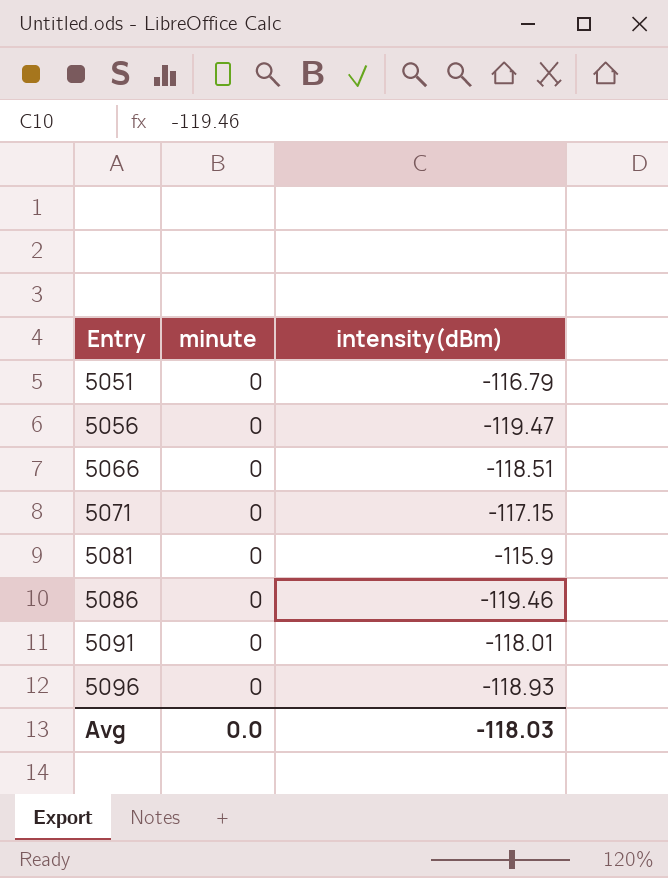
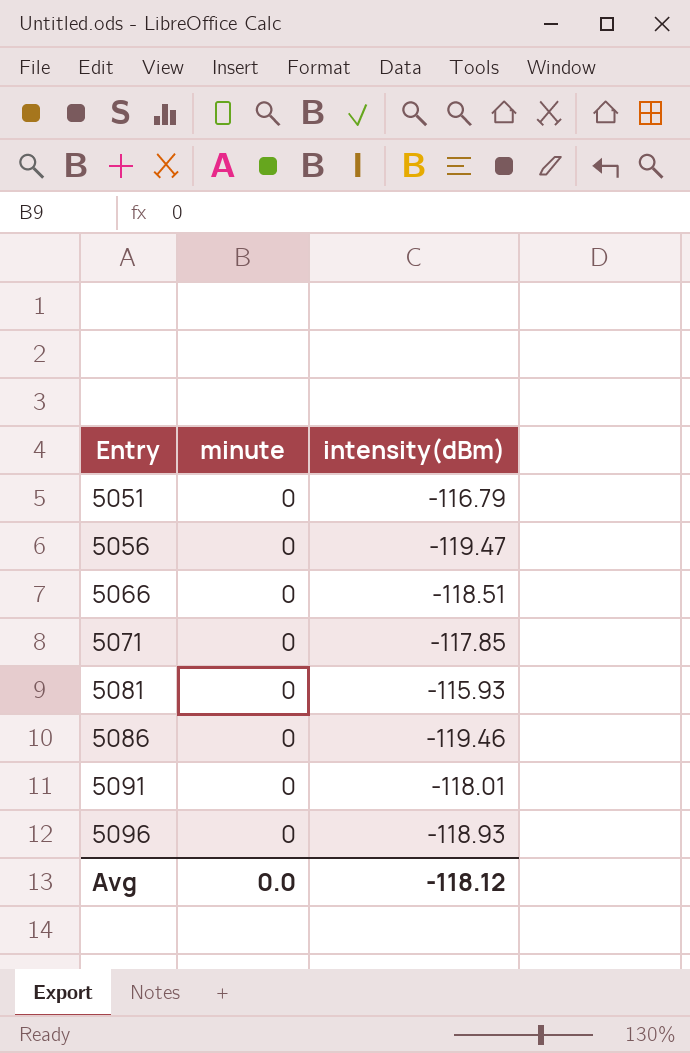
5071 | intensity(dBm): -117.15 -> -117.85
5081 | intensity(dBm): -115.9 -> -115.93
Avg | intensity(dBm): -118.03 -> -118.12

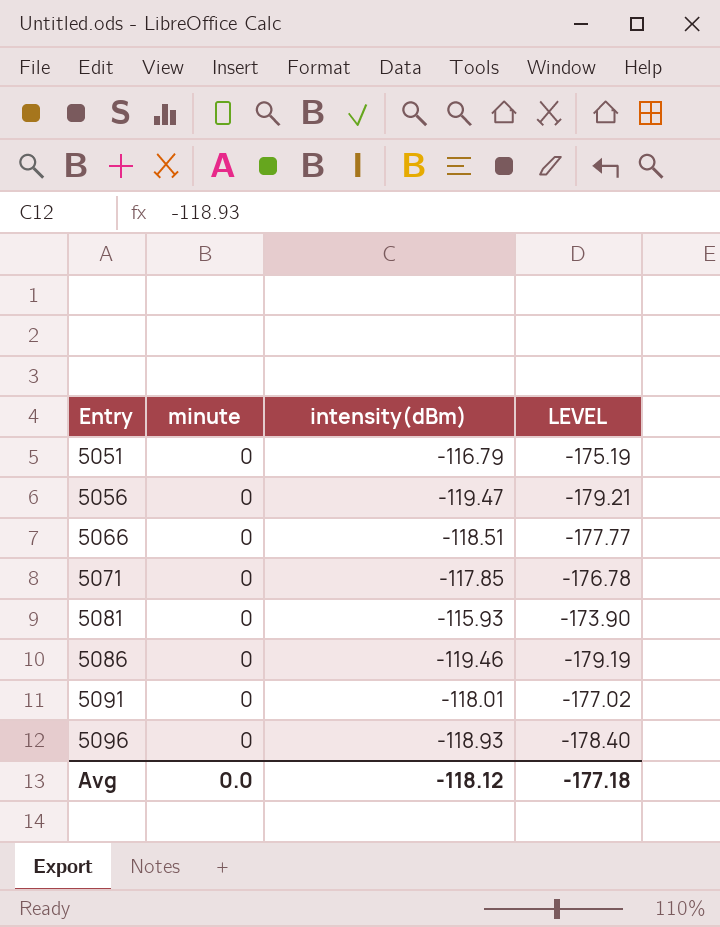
column LEVEL | formula: none -> [intensity(dBm)] * 1.5

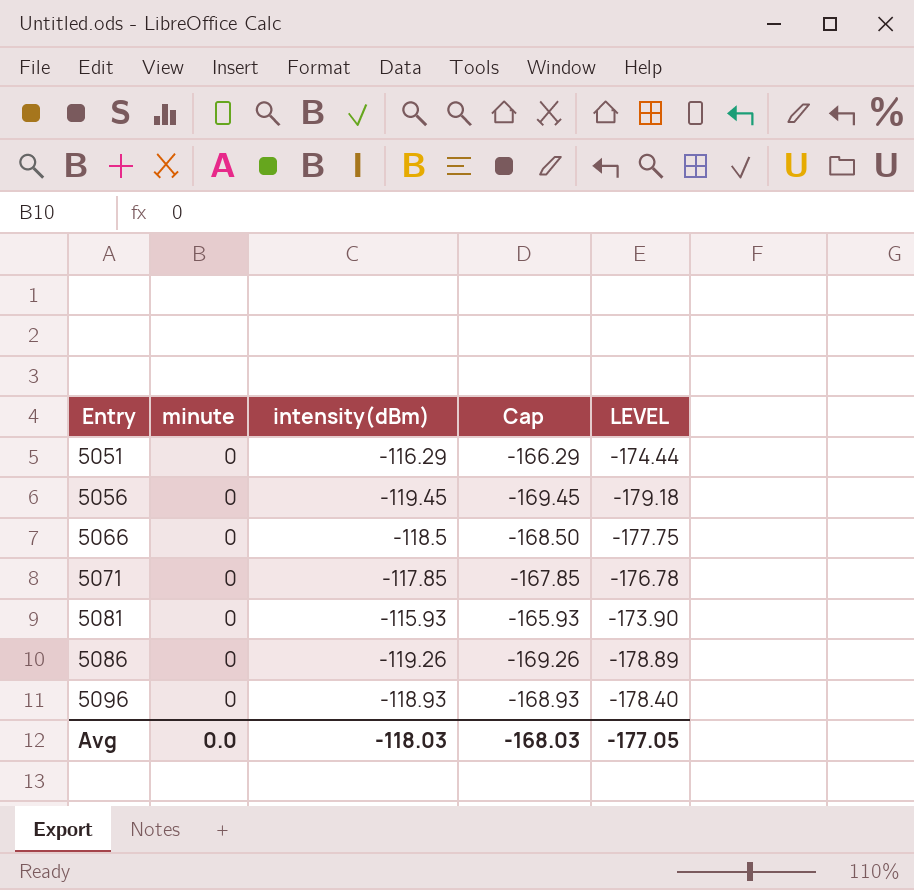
column Cap | formula: none -> [intensity(dBm)] - 50
row 5091: 0 | -118.01 | -177.02 -> none
5051 | intensity(dBm): -116.79 -> -116.29
5051 | LEVEL: -175.19 -> -174.44
5056 | intensity(dBm): -119.47 -> -119.45
5056 | LEVEL: -179.21 -> -179.18
5066 | intensity(dBm): -118.51 -> -118.5
5066 | LEVEL: -177.77 -> -177.75
5086 | intensity(dBm): -119.46 -> -119.26
5086 | LEVEL: -179.19 -> -178.89
Avg | intensity(dBm): -118.12 -> -118.03
Avg | LEVEL: -177.18 -> -177.05

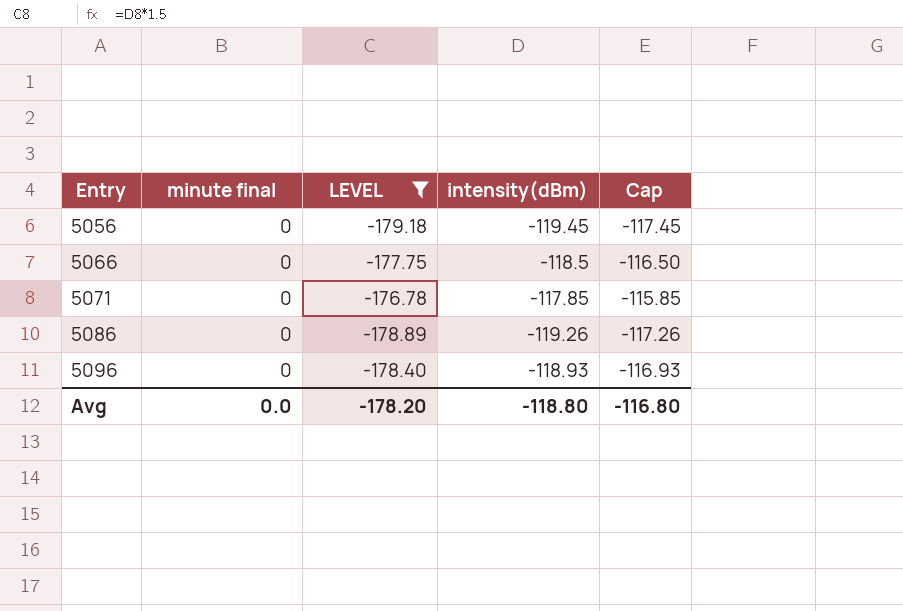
filter: none -> LEVEL <= -176.78
column name: minute -> minute final
column LEVEL | position: 5 -> 3
column Cap | formula: [intensity(dBm)] - 50 -> [intensity(dBm)] + 2
Avg | LEVEL: -177.05 -> -178.20
Avg | intensity(dBm): -118.03 -> -118.80
Avg | Cap: -168.03 -> -116.80

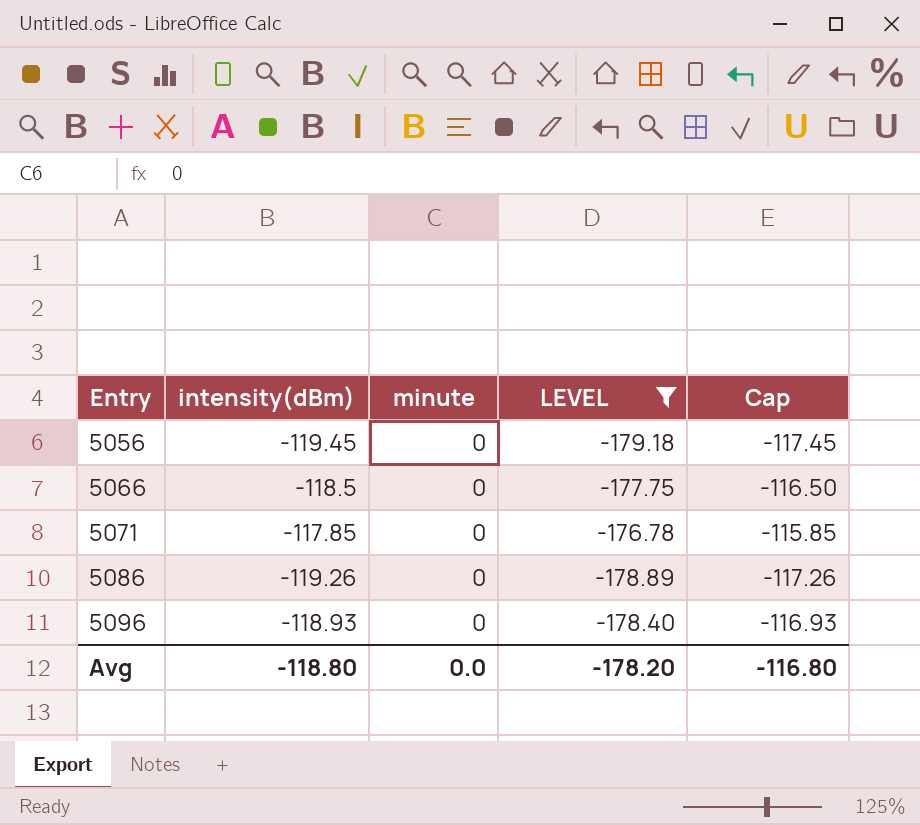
column intensity(dBm) | position: 4 -> 2
column name: minute final -> minute

